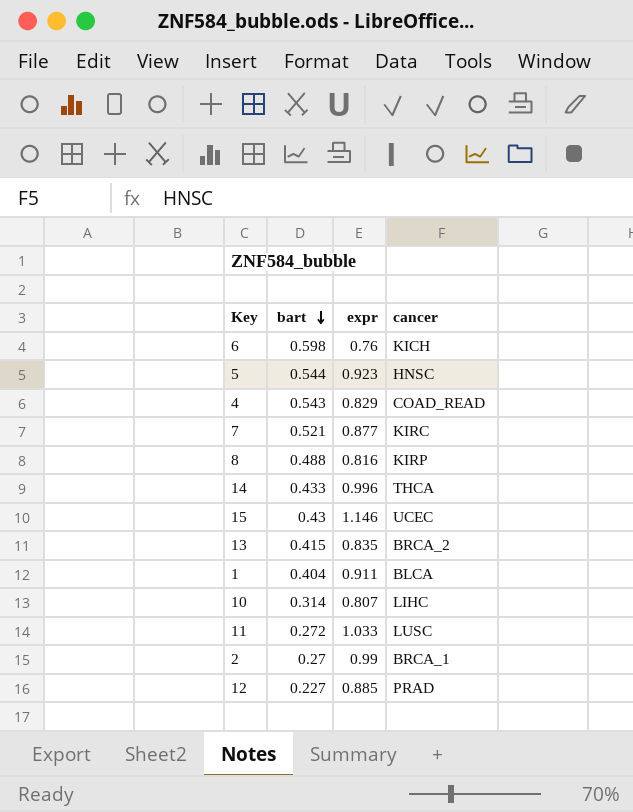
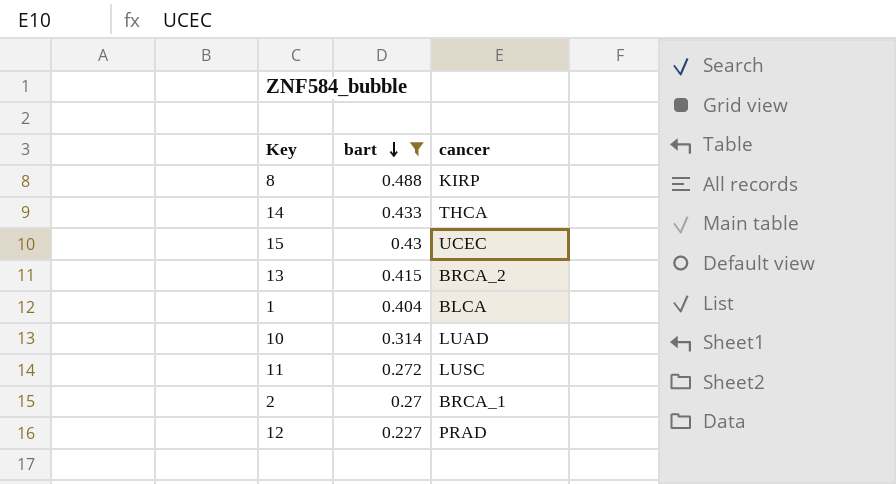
filter: none -> bart <= 0.488
column expr | position: 3 -> none
10 | cancer: LIHC -> LUAD

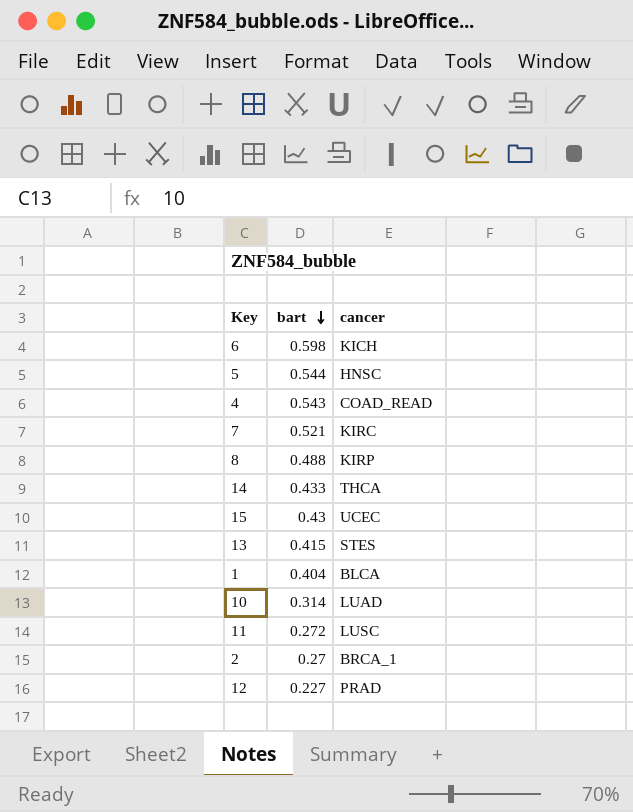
filter: bart <= 0.488 -> none
13 | cancer: BRCA_2 -> STES

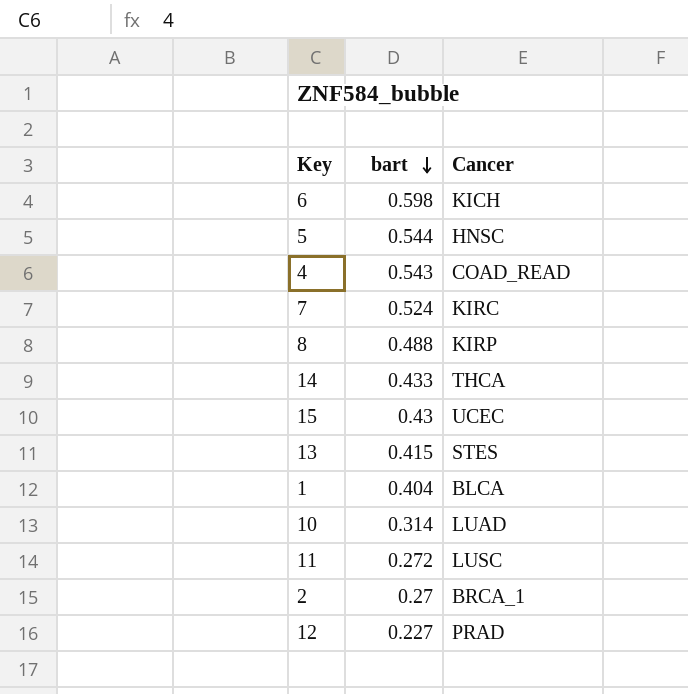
column name: cancer -> Cancer
7 | bart: 0.521 -> 0.524

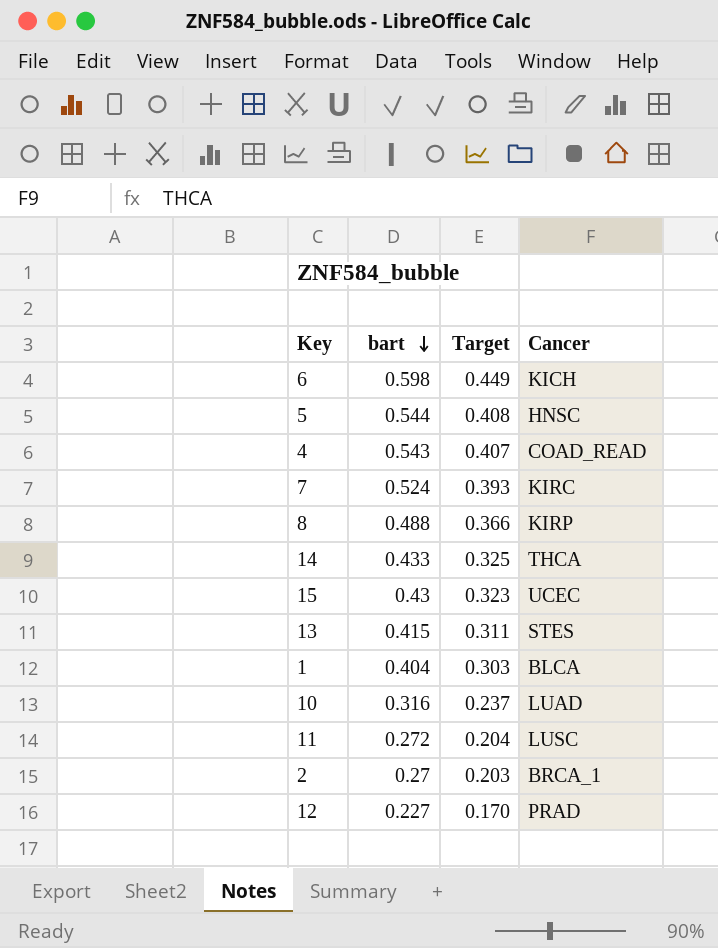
column Target | formula: none -> [bart] * 0.75
10 | bart: 0.314 -> 0.316

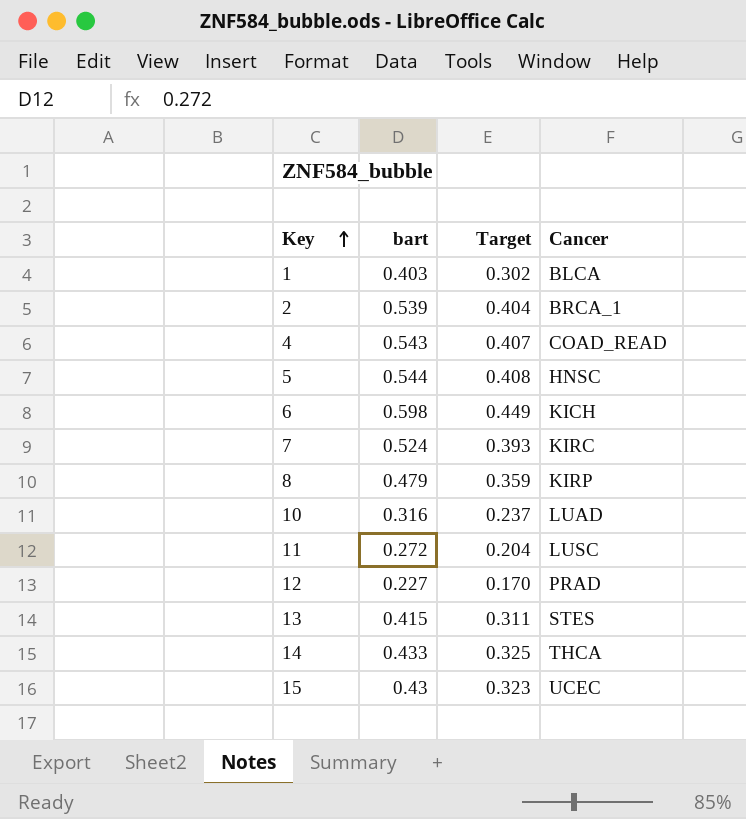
row order: bart descending -> Key ascending
1 | bart: 0.404 -> 0.403
1 | Target: 0.303 -> 0.302
2 | bart: 0.27 -> 0.539
2 | Target: 0.203 -> 0.404
8 | bart: 0.488 -> 0.479
8 | Target: 0.366 -> 0.359

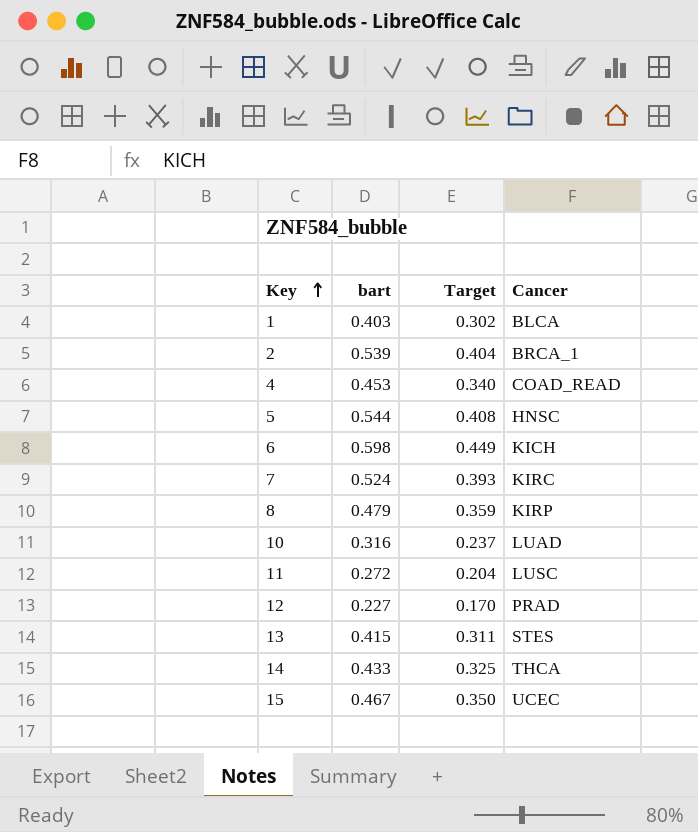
4 | bart: 0.543 -> 0.453
4 | Target: 0.407 -> 0.340
15 | bart: 0.43 -> 0.467
15 | Target: 0.323 -> 0.350

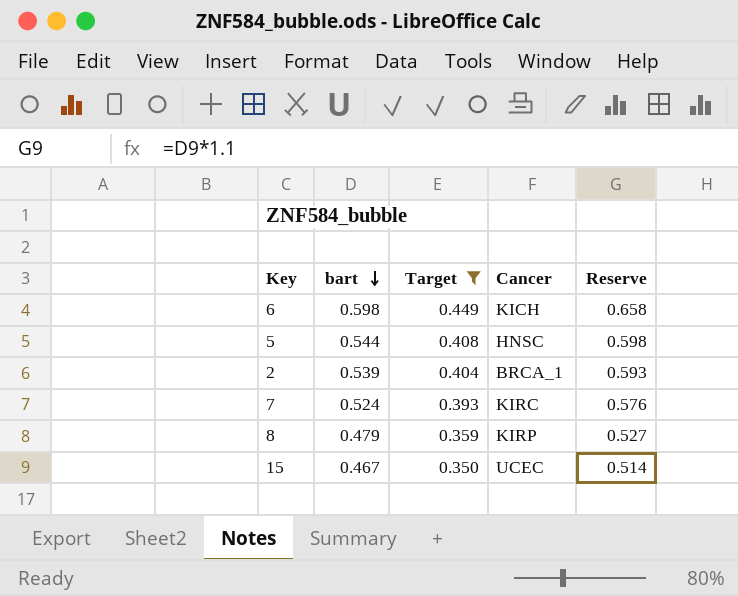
filter: none -> Target >= 0.350
row order: Key ascending -> bart descending
column Reserve | formula: none -> [bart] * 1.1

